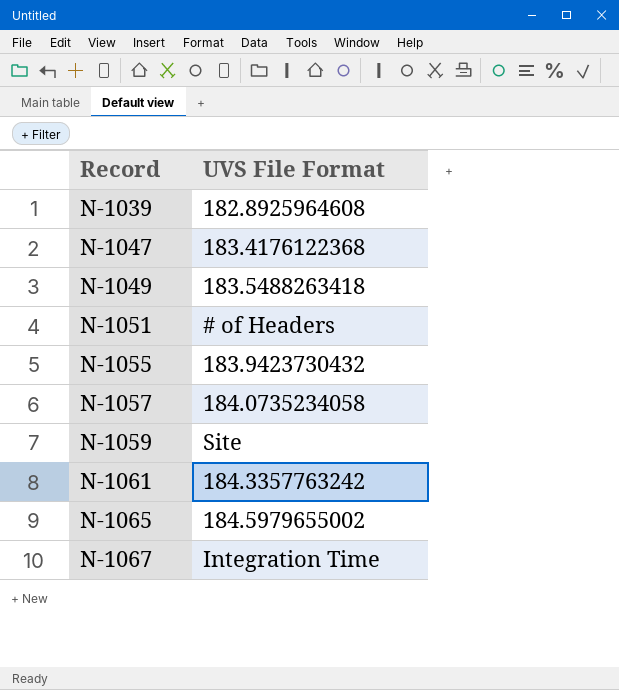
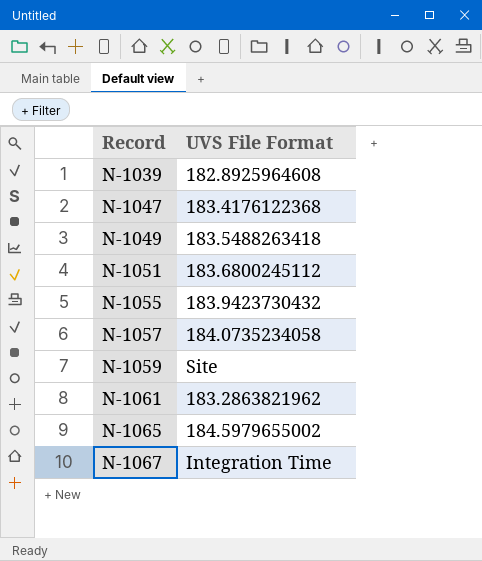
N-1051 | UVS File Format: # of Headers -> 183.6800245112
N-1061 | UVS File Format: 184.3357763242 -> 183.2863821962

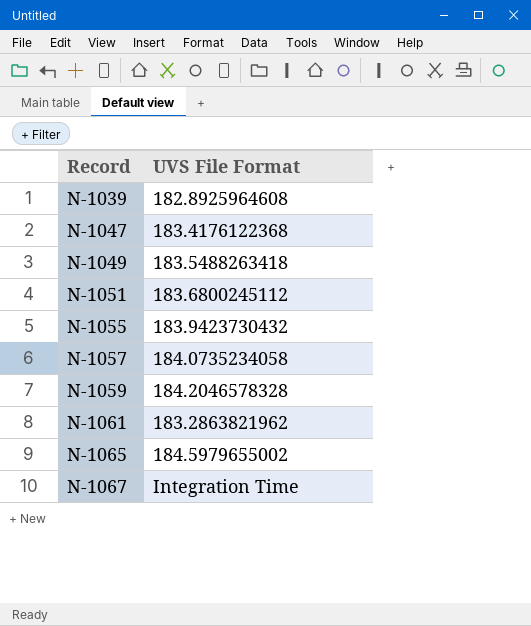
N-1059 | UVS File Format: Site -> 184.2046578328

